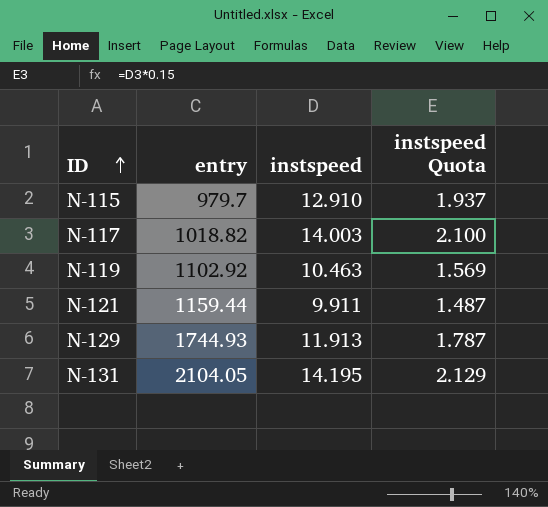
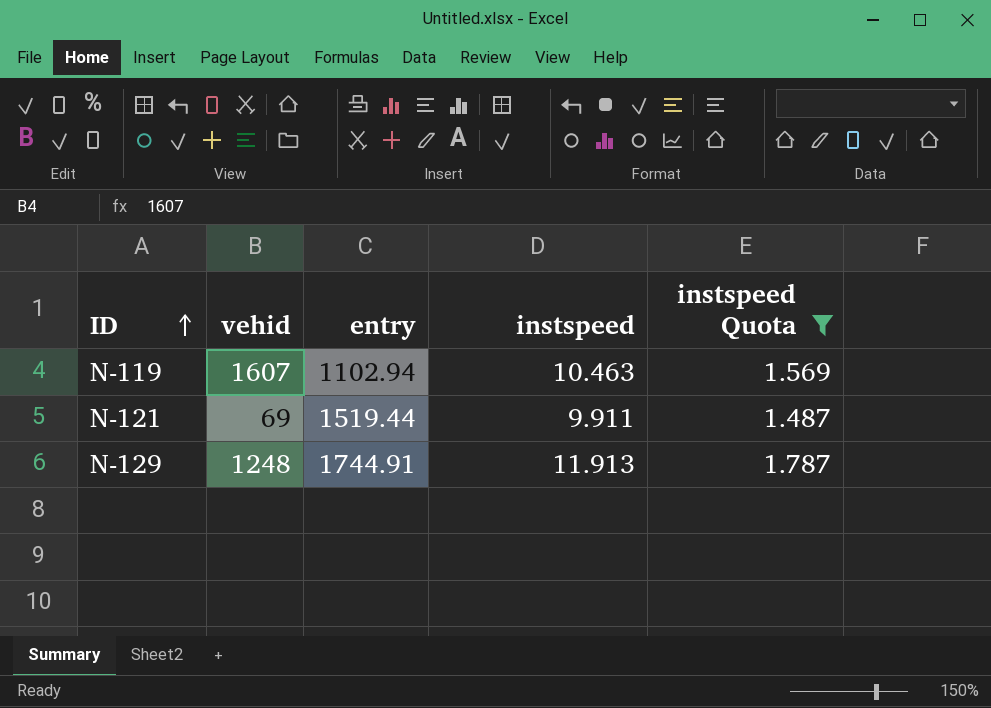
filter: none -> instspeed Quota <= 1.787
column vehid | position: none -> 2
N-119 | entry: 1102.92 -> 1102.94
N-121 | entry: 1159.44 -> 1519.44
N-129 | entry: 1744.93 -> 1744.91

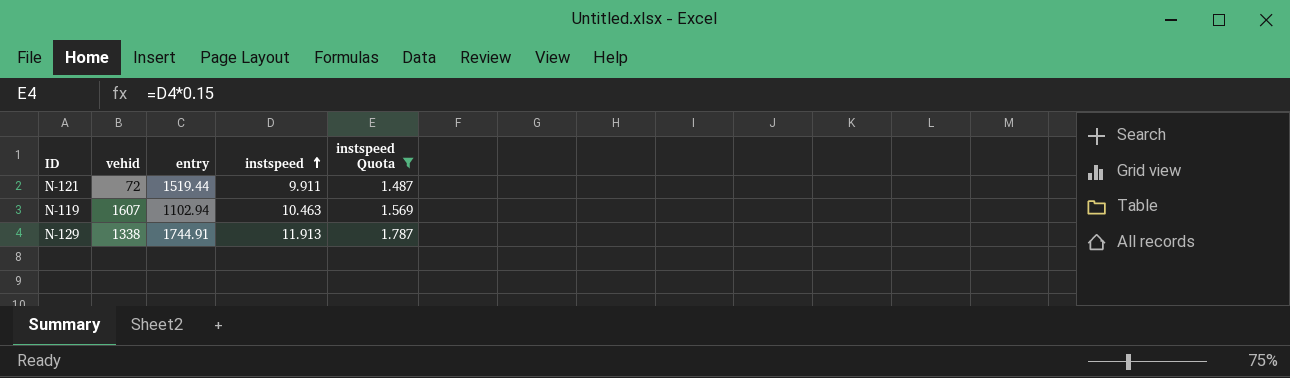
row order: ID ascending -> instspeed ascending
N-121 | vehid: 69 -> 72
N-129 | vehid: 1248 -> 1338

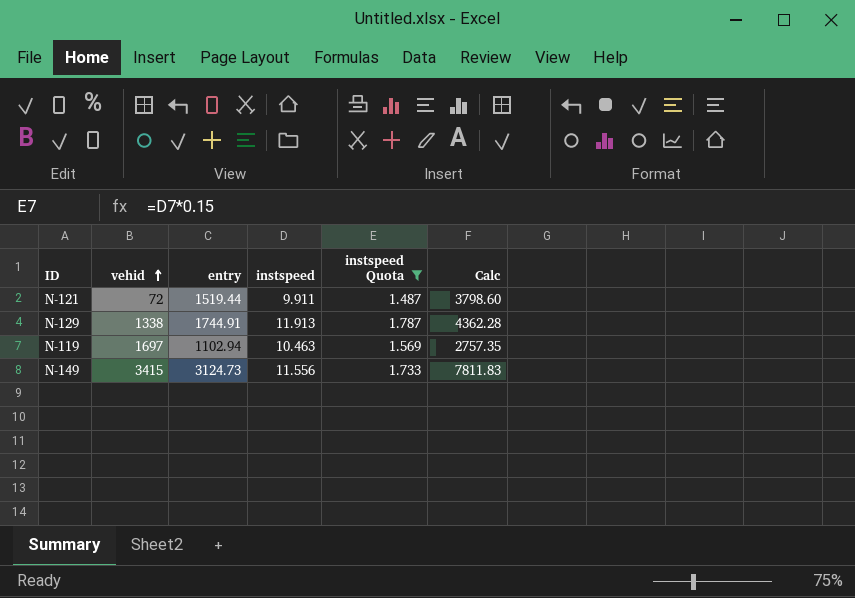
row order: instspeed ascending -> vehid ascending
column Calc | formula: none -> [entry] * 2.5
N-119 | vehid: 1607 -> 1697
row N-149: none -> 3415 | 3124.73 | 11.556 | 1.733 | 7811.83

